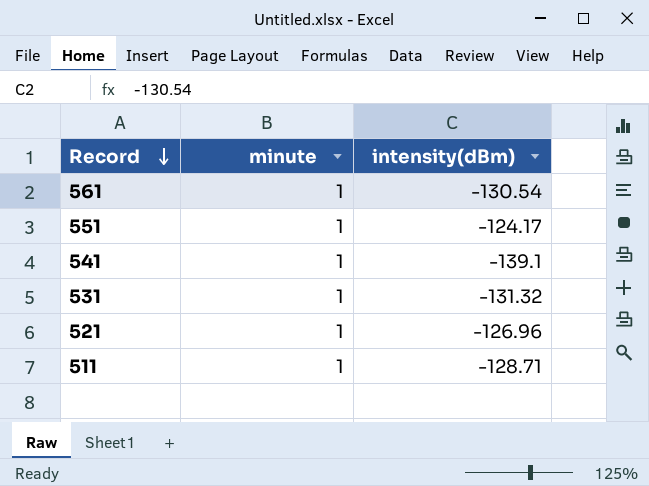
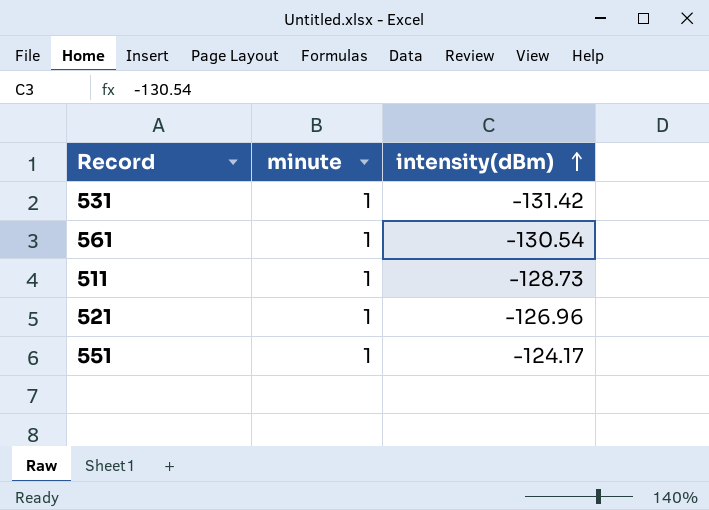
row order: Record descending -> intensity(dBm) ascending
row 541: 1 | -139.1 -> none
531 | intensity(dBm): -131.32 -> -131.42
511 | intensity(dBm): -128.71 -> -128.73

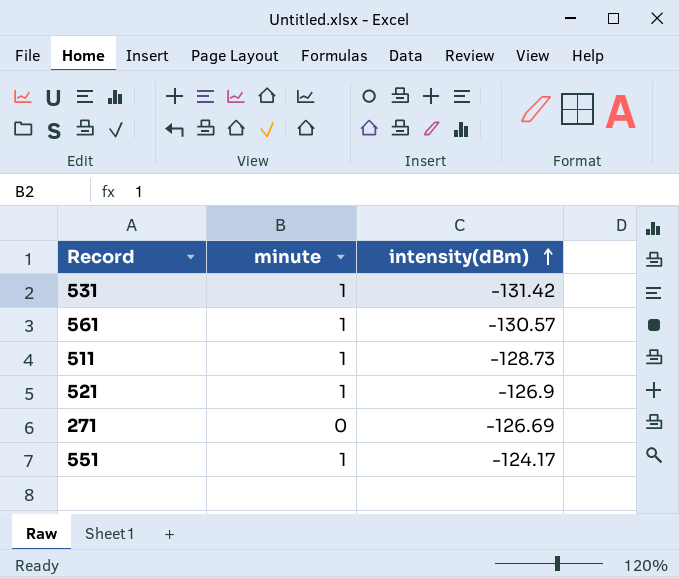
561 | intensity(dBm): -130.54 -> -130.57
521 | intensity(dBm): -126.96 -> -126.9
row 271: none -> 0 | -126.69

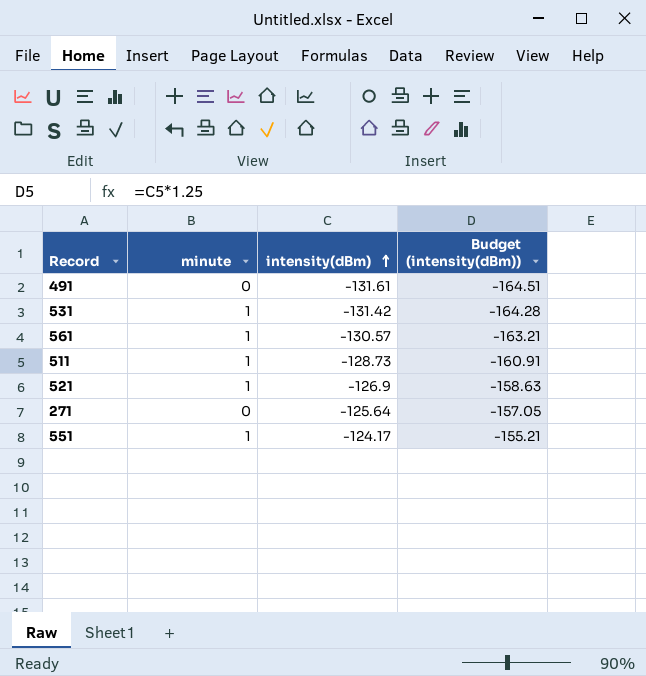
column Budget (intensity(dBm)) | formula: none -> [intensity(dBm)] * 1.25
row 491: none -> 0 | -131.61 | -164.51
271 | intensity(dBm): -126.69 -> -125.64

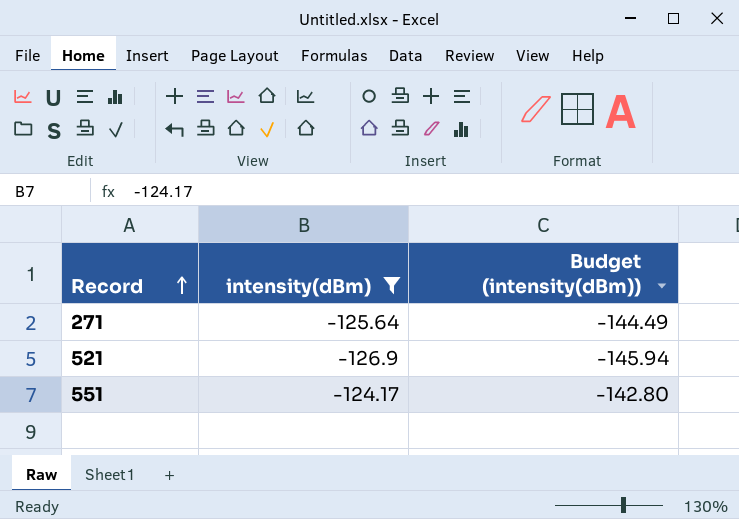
filter: none -> intensity(dBm) >= -126.9
row order: intensity(dBm) ascending -> Record ascending
column minute | position: 2 -> none
column Budget (intensity(dBm)) | formula: [intensity(dBm)] * 1.25 -> [intensity(dBm)] * 1.15

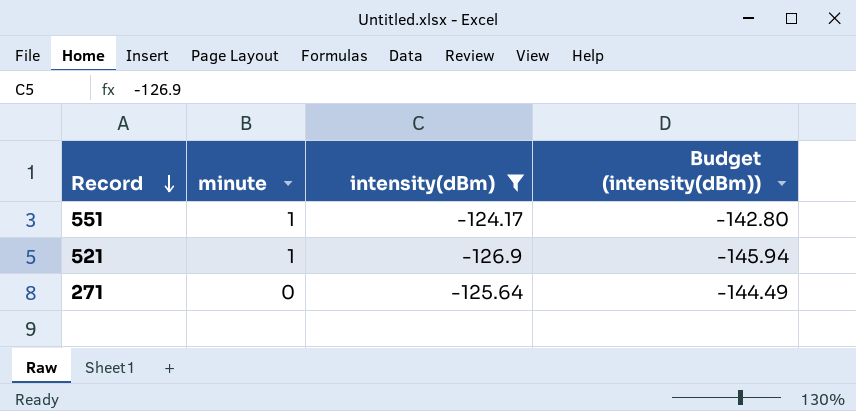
row order: Record ascending -> Record descending
column minute | position: none -> 2

